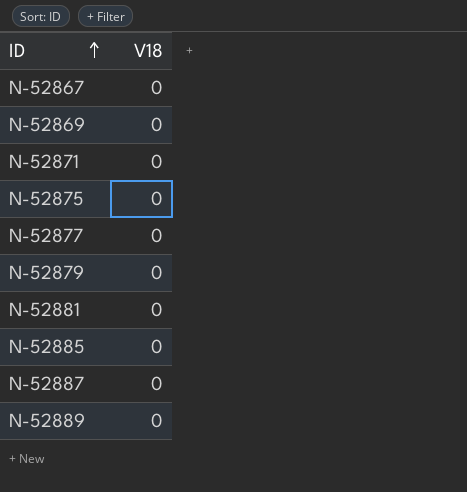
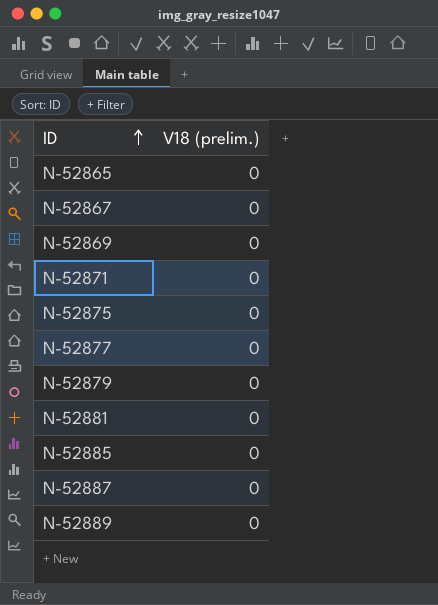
column name: V18 -> V18 (prelim.)
row N-52865: none -> 0

